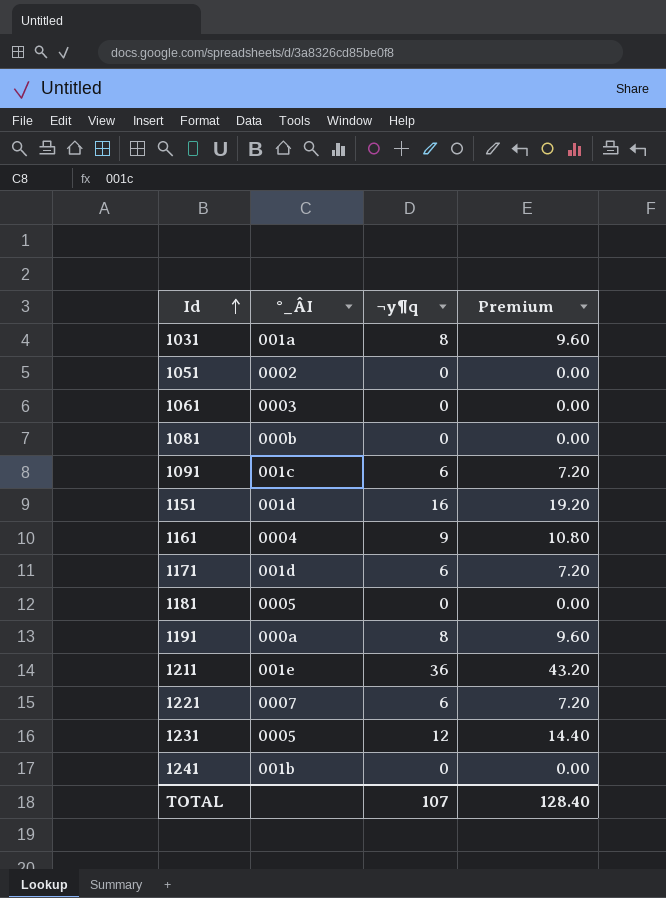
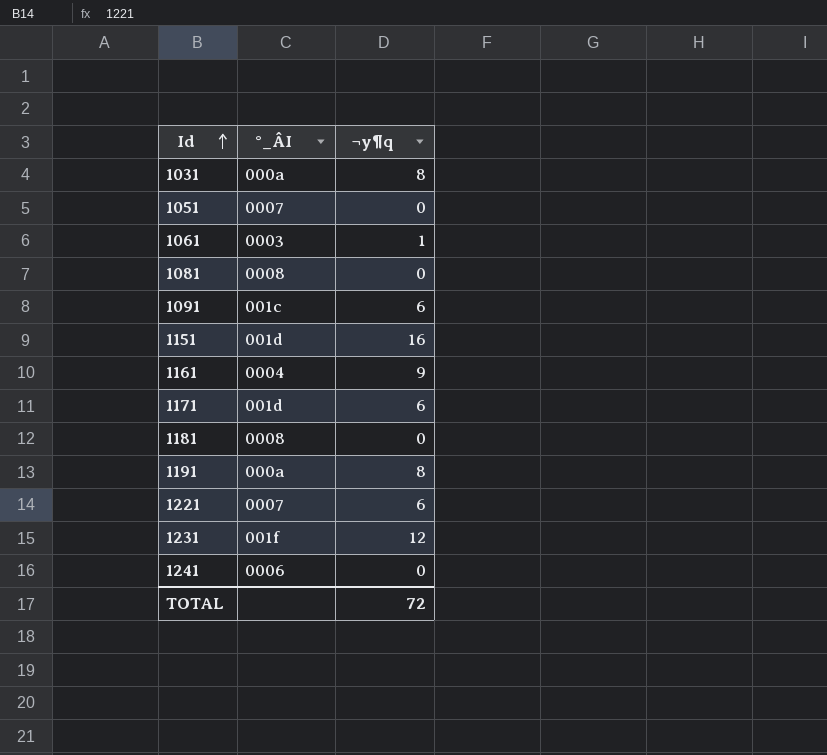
column Premium | formula: [¬y¶q] * 1.2 -> none
row 1211: 001e | 36 | 43.20 -> none
1031 | °_ÂI: 001a -> 000a
1051 | °_ÂI: 0002 -> 0007
1061 | ¬y¶q: 0 -> 1
1081 | °_ÂI: 000b -> 0008
1181 | °_ÂI: 0005 -> 0008
1231 | °_ÂI: 0005 -> 001f
1241 | °_ÂI: 001b -> 0006
TOTAL | ¬y¶q: 107 -> 72

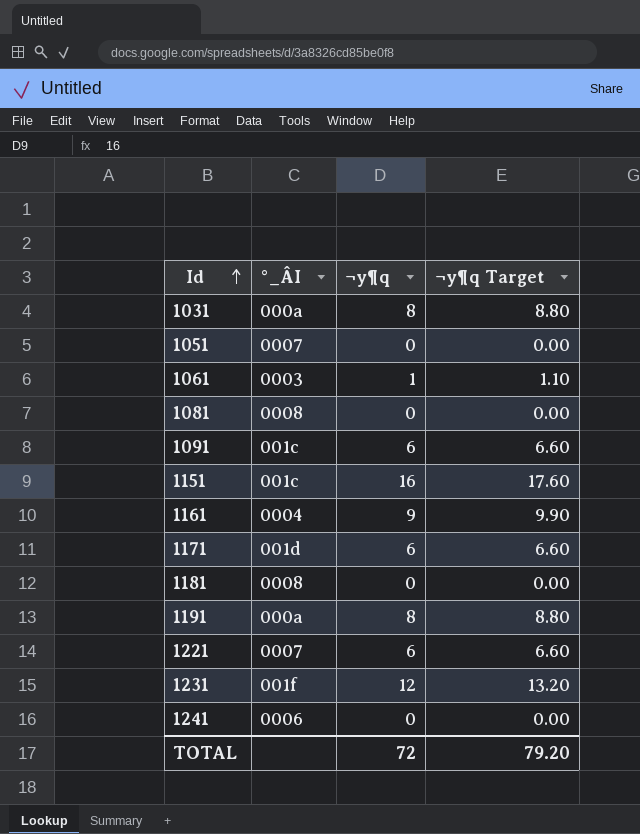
column ¬y¶q Target | formula: none -> [¬y¶q] * 1.1
1151 | °_ÂI: 001d -> 001c

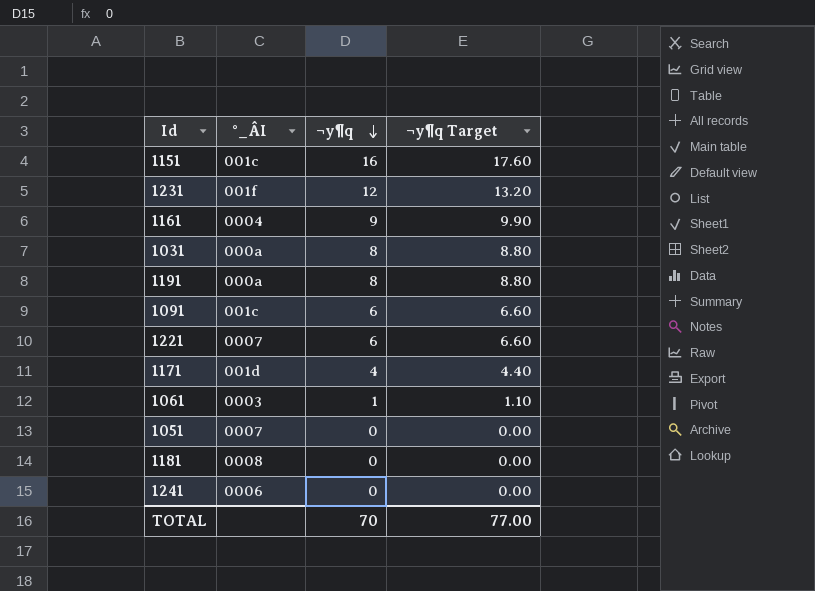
row order: Id ascending -> ¬y¶q descending
row 1081: 0008 | 0 | 0.00 -> none
1171 | ¬y¶q: 6 -> 4
1171 | ¬y¶q Target: 6.60 -> 4.40
TOTAL | ¬y¶q: 72 -> 70
TOTAL | ¬y¶q Target: 79.20 -> 77.00

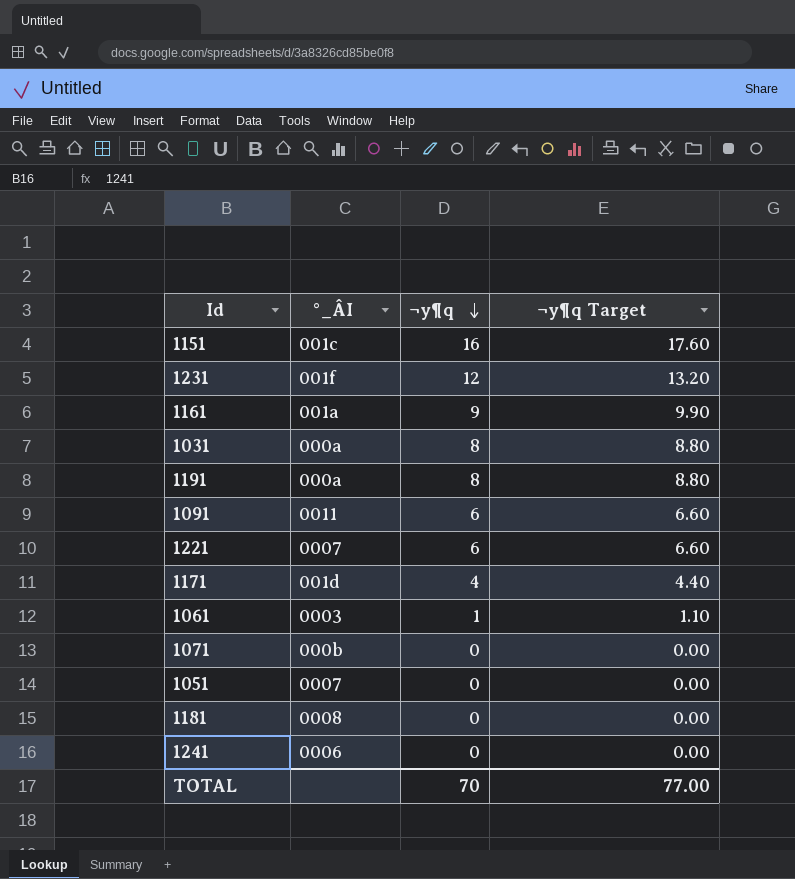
1161 | °_ÂI: 0004 -> 001a
1091 | °_ÂI: 001c -> 0011
row 1071: none -> 000b | 0 | 0.00

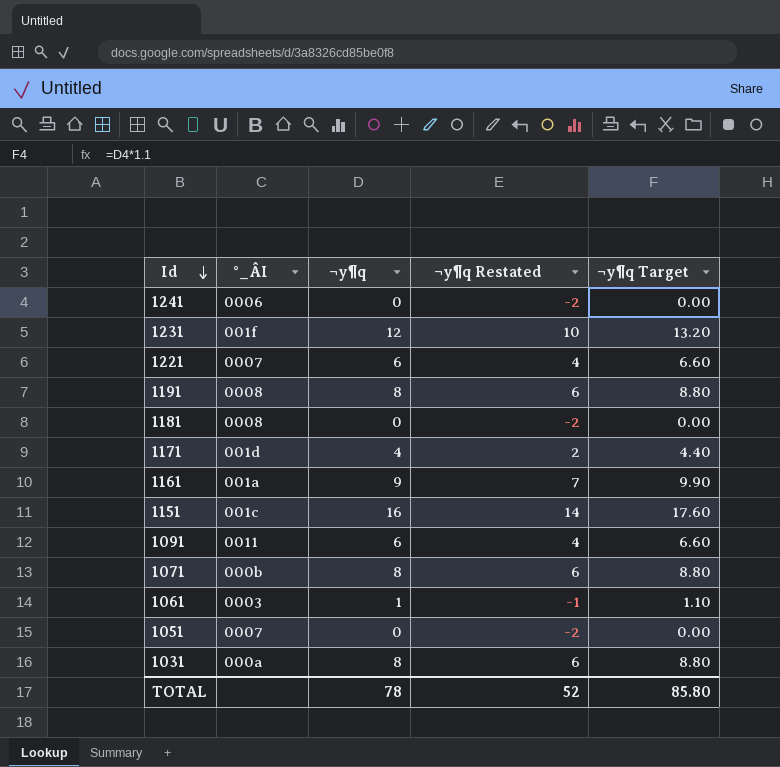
row order: ¬y¶q descending -> Id descending
column ¬y¶q Restated | formula: none -> [¬y¶q] - 2
1191 | °_ÂI: 000a -> 0008
1071 | ¬y¶q: 0 -> 8
1071 | ¬y¶q Target: 0.00 -> 8.80
TOTAL | ¬y¶q: 70 -> 78
TOTAL | ¬y¶q Target: 77.00 -> 85.80

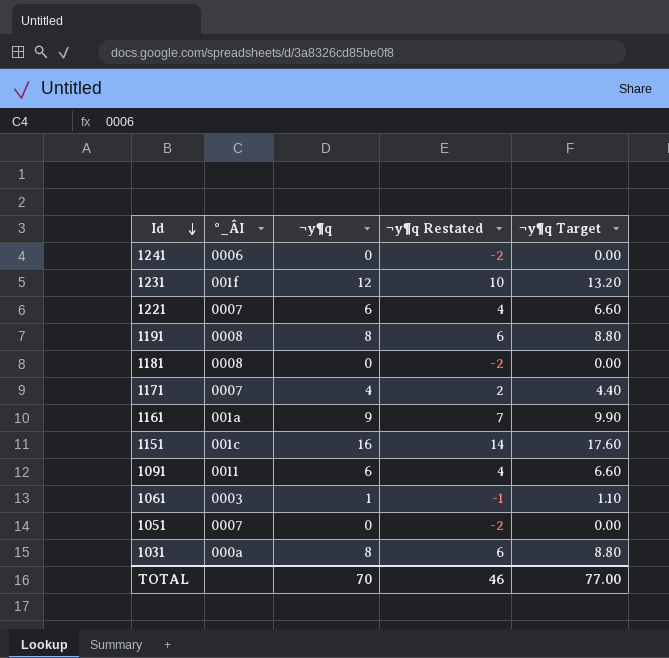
row 1071: 000b | 8 | 6 | 8.80 -> none
1171 | °_ÂI: 001d -> 0007
TOTAL | ¬y¶q: 78 -> 70
TOTAL | ¬y¶q Restated: 52 -> 46
TOTAL | ¬y¶q Target: 85.80 -> 77.00

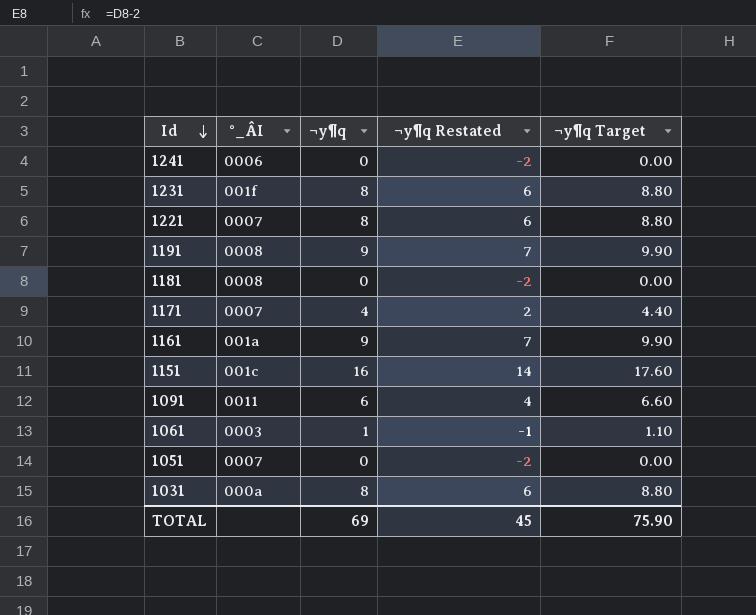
1231 | ¬y¶q: 12 -> 8
1231 | ¬y¶q Restated: 10 -> 6
1231 | ¬y¶q Target: 13.20 -> 8.80
1221 | ¬y¶q: 6 -> 8
1221 | ¬y¶q Restated: 4 -> 6
1221 | ¬y¶q Target: 6.60 -> 8.80
1191 | ¬y¶q: 8 -> 9
1191 | ¬y¶q Restated: 6 -> 7
1191 | ¬y¶q Target: 8.80 -> 9.90
TOTAL | ¬y¶q: 70 -> 69
TOTAL | ¬y¶q Restated: 46 -> 45
TOTAL | ¬y¶q Target: 77.00 -> 75.90

